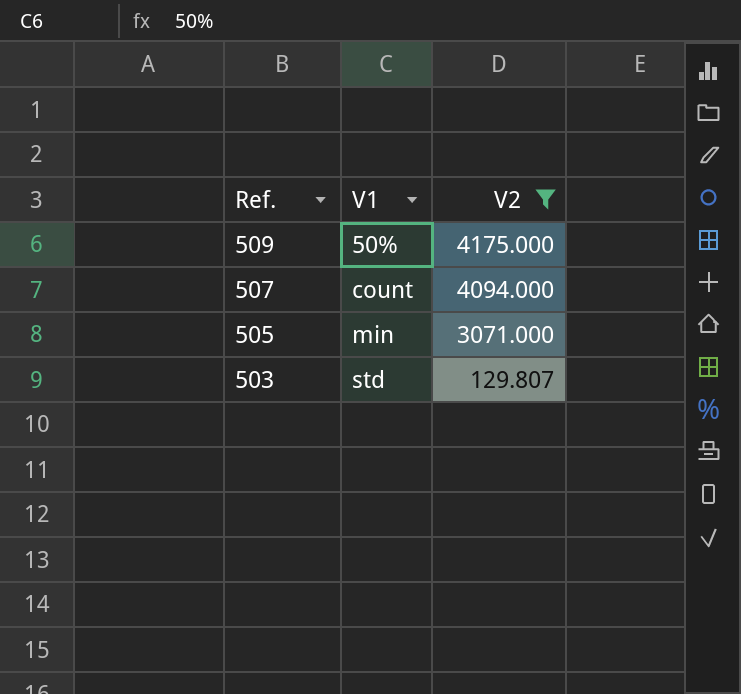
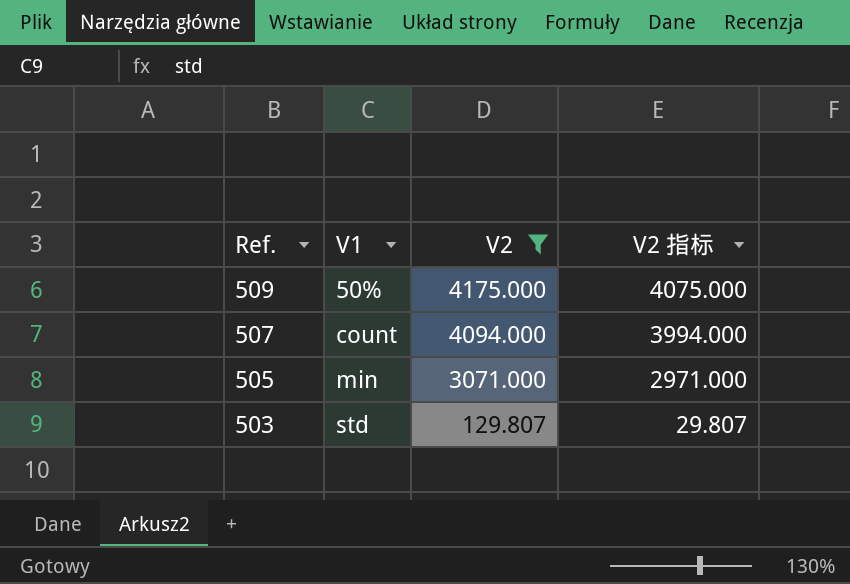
column V2 指标 | formula: none -> [V2] - 100

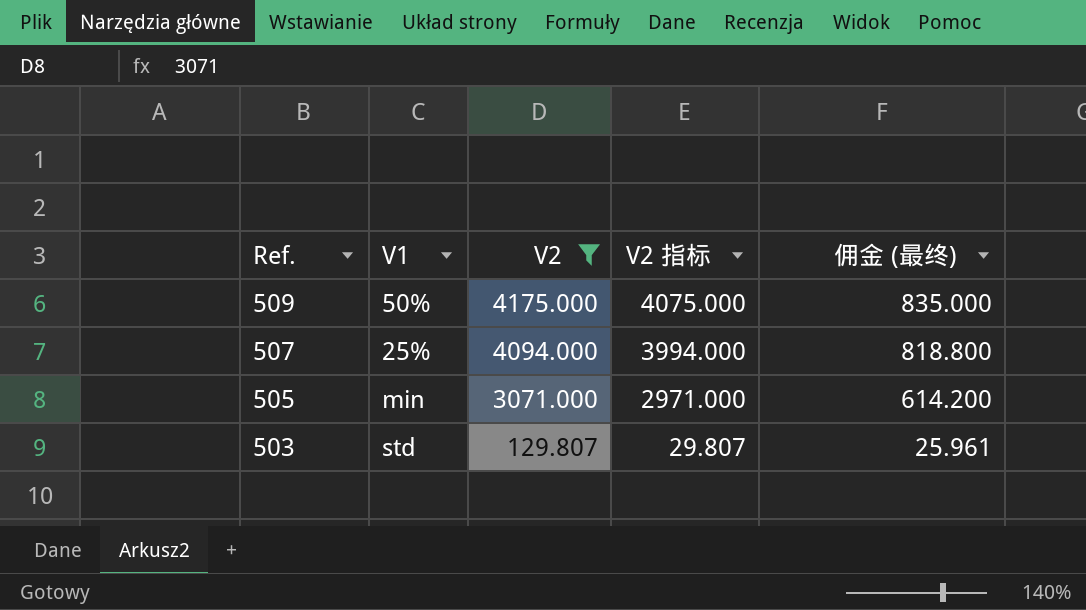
column 佣金 (最终) | formula: none -> [V2] * 0.2
507 | V1: count -> 25%

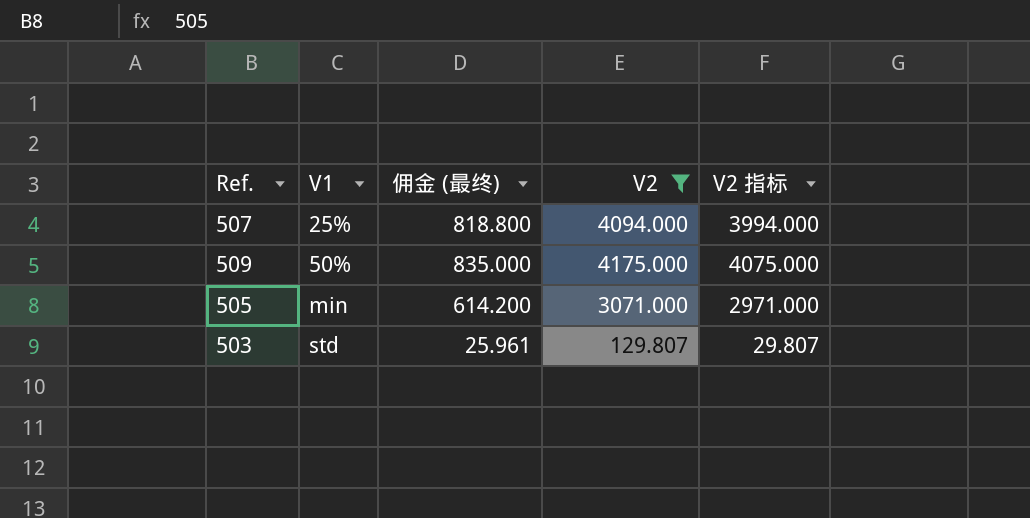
row order: Ref. descending -> V1 ascending
column 佣金 (最终) | position: 5 -> 3

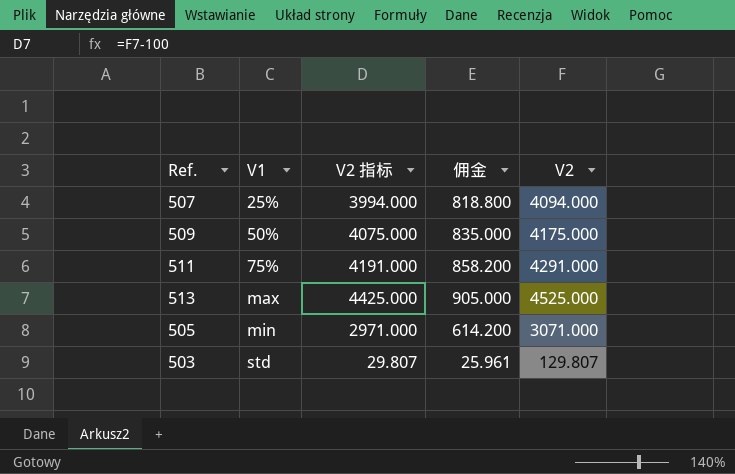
filter: V2 <= 4175.000 -> none
column V2 指标 | position: 5 -> 3
column name: 佣金 (最终) -> 佣金

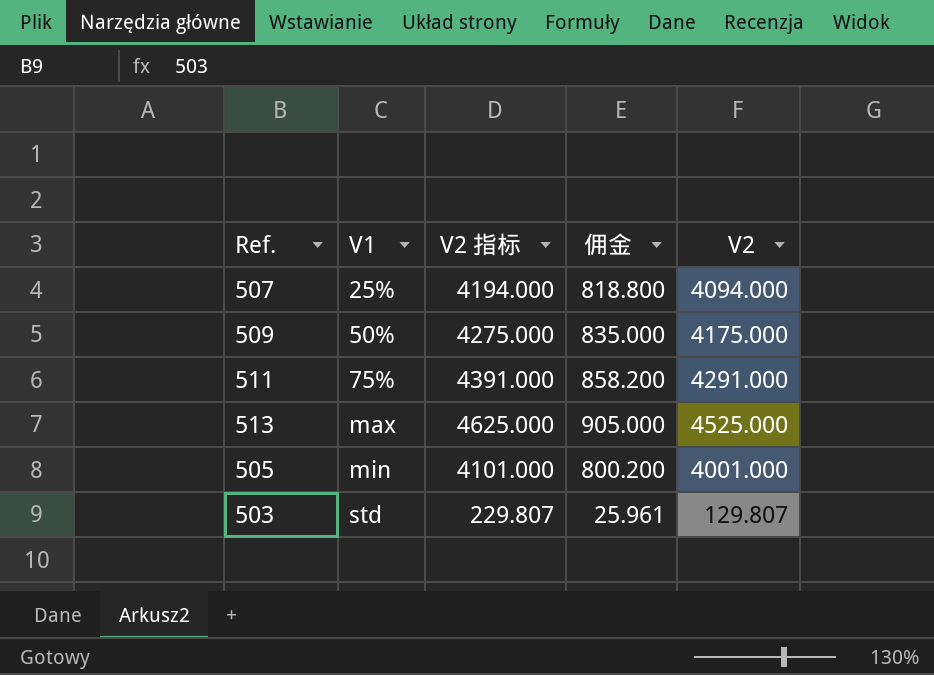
column V2 指标 | formula: [V2] - 100 -> [V2] + 100
505 | 佣金: 614.200 -> 800.200
505 | V2: 3071.000 -> 4001.000

